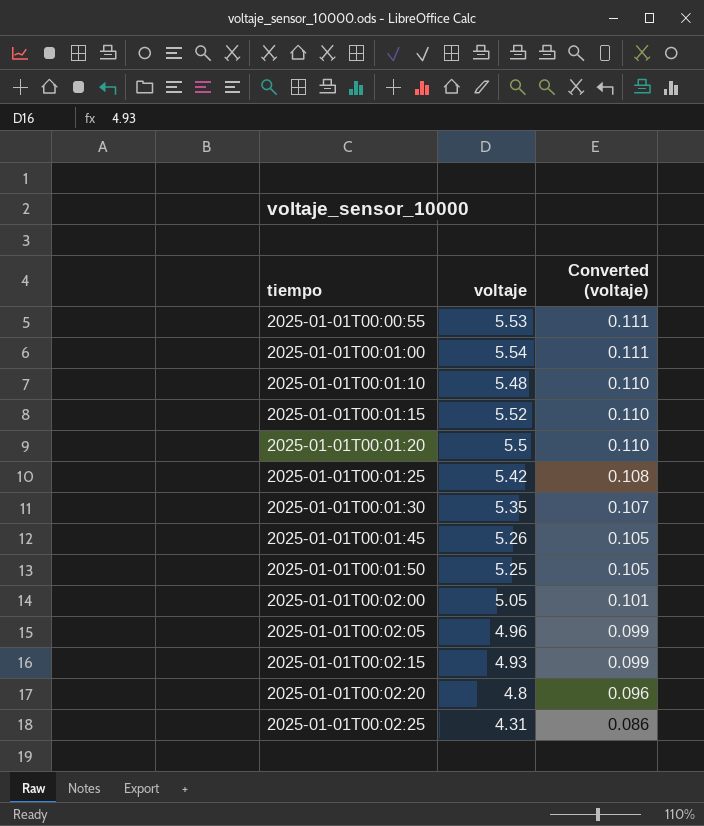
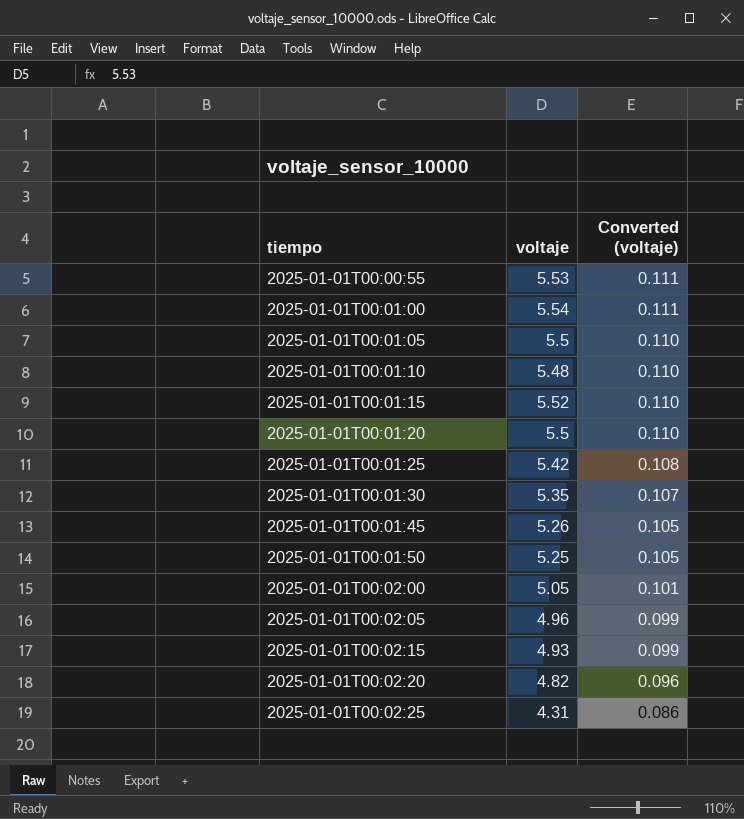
row 2025-01-01T00:01:05: none -> 5.5 | 0.110
2025-01-01T00:02:20 | voltaje: 4.8 -> 4.82

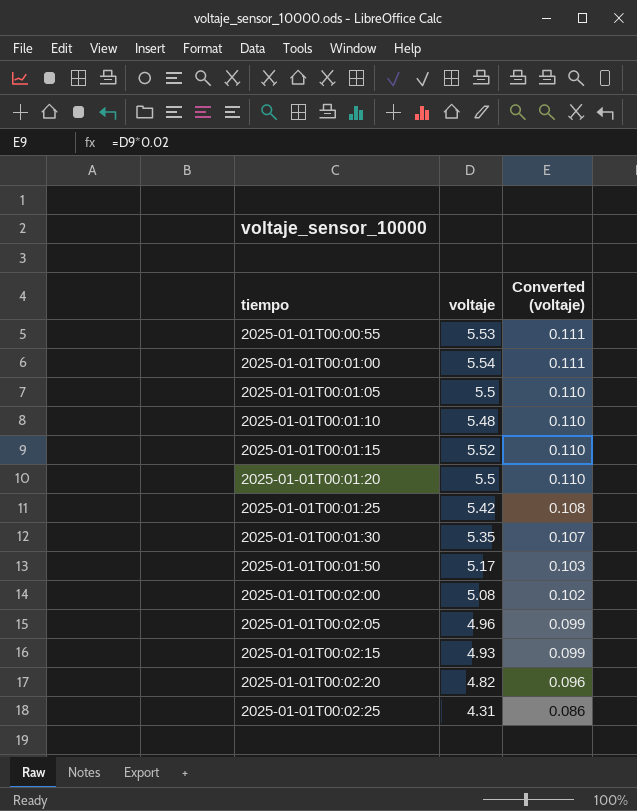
row 2025-01-01T00:01:45: 5.26 | 0.105 -> none
2025-01-01T00:01:50 | voltaje: 5.25 -> 5.17
2025-01-01T00:01:50 | Converted (voltaje): 0.105 -> 0.103
2025-01-01T00:02:00 | voltaje: 5.05 -> 5.08
2025-01-01T00:02:00 | Converted (voltaje): 0.101 -> 0.102

